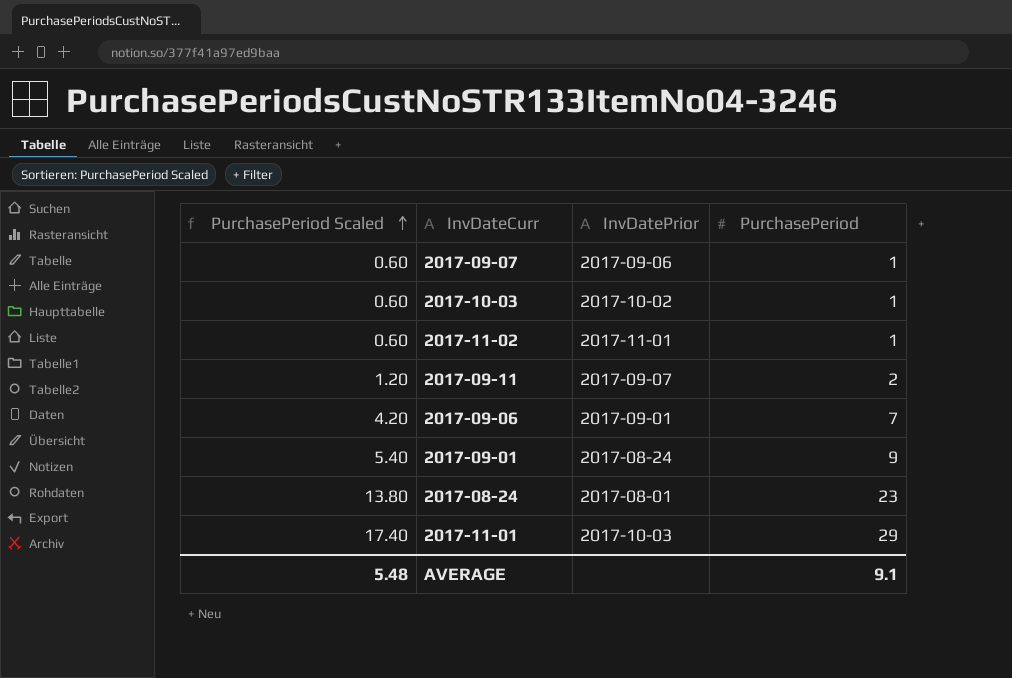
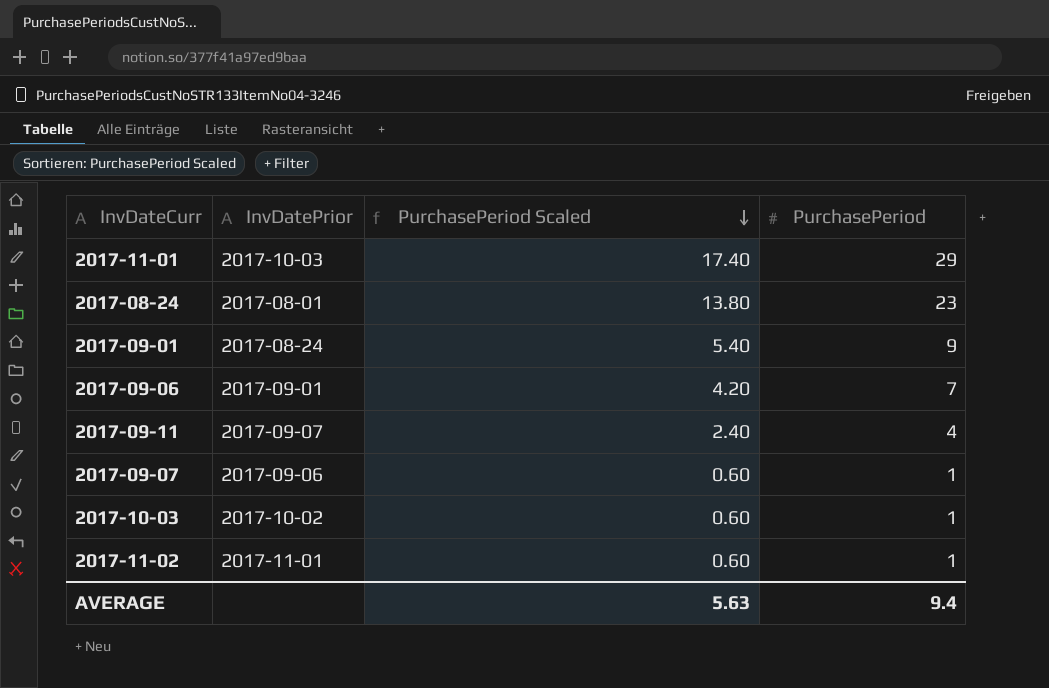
row order: PurchasePeriod Scaled ascending -> PurchasePeriod Scaled descending
column PurchasePeriod Scaled | position: 1 -> 3
2017-09-11 | PurchasePeriod Scaled: 1.20 -> 2.40
2017-09-11 | PurchasePeriod: 2 -> 4
AVERAGE | PurchasePeriod Scaled: 5.48 -> 5.63
AVERAGE | PurchasePeriod: 9.1 -> 9.4

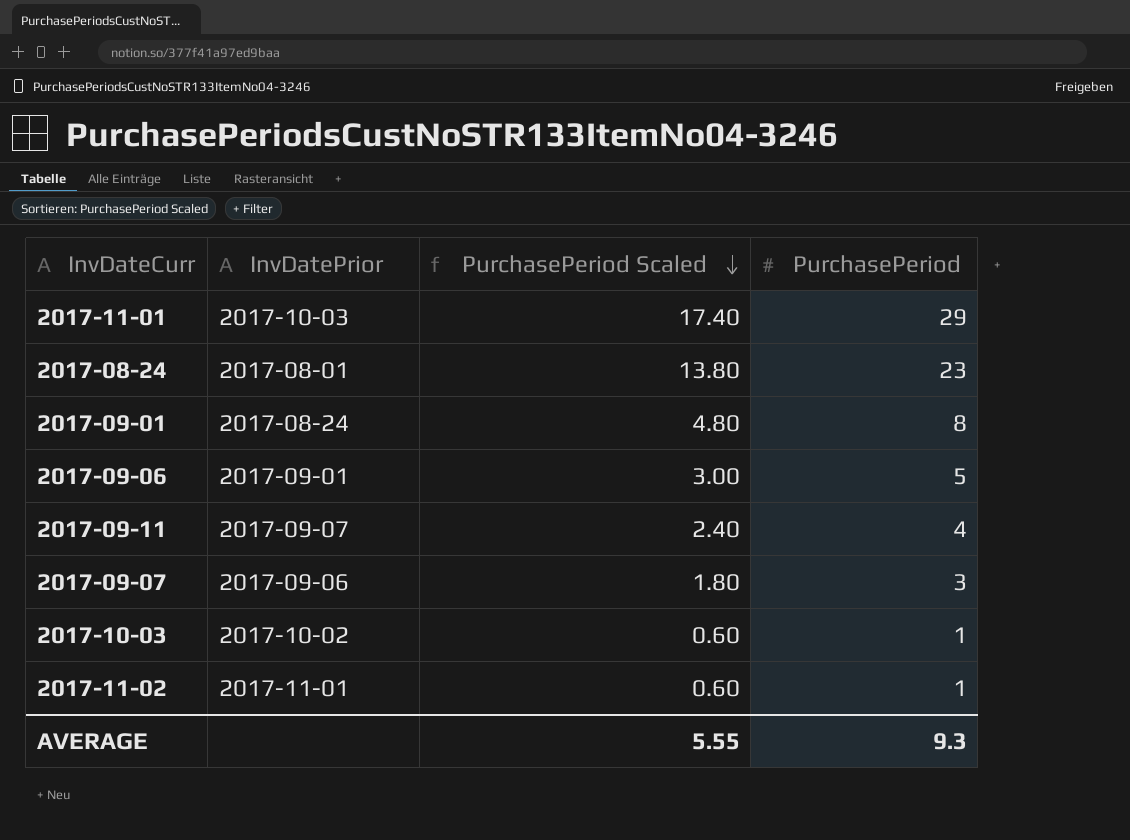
2017-09-01 | PurchasePeriod Scaled: 5.40 -> 4.80
2017-09-01 | PurchasePeriod: 9 -> 8
2017-09-06 | PurchasePeriod Scaled: 4.20 -> 3.00
2017-09-06 | PurchasePeriod: 7 -> 5
2017-09-07 | PurchasePeriod Scaled: 0.60 -> 1.80
2017-09-07 | PurchasePeriod: 1 -> 3
AVERAGE | PurchasePeriod Scaled: 5.63 -> 5.55
AVERAGE | PurchasePeriod: 9.4 -> 9.3

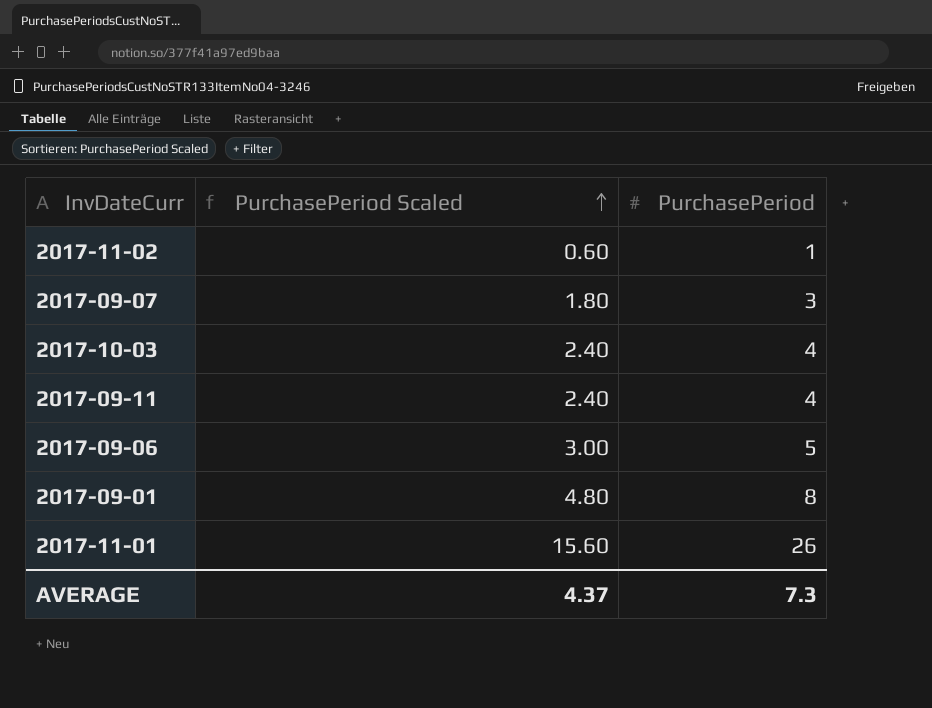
row order: PurchasePeriod Scaled descending -> PurchasePeriod Scaled ascending
column InvDatePrior | position: 2 -> none
row 2017-08-24: 2017-08-01 | 13.80 | 23 -> none
2017-10-03 | PurchasePeriod Scaled: 0.60 -> 2.40
2017-10-03 | PurchasePeriod: 1 -> 4
2017-11-01 | PurchasePeriod Scaled: 17.40 -> 15.60
2017-11-01 | PurchasePeriod: 29 -> 26
AVERAGE | PurchasePeriod Scaled: 5.55 -> 4.37
AVERAGE | PurchasePeriod: 9.3 -> 7.3

